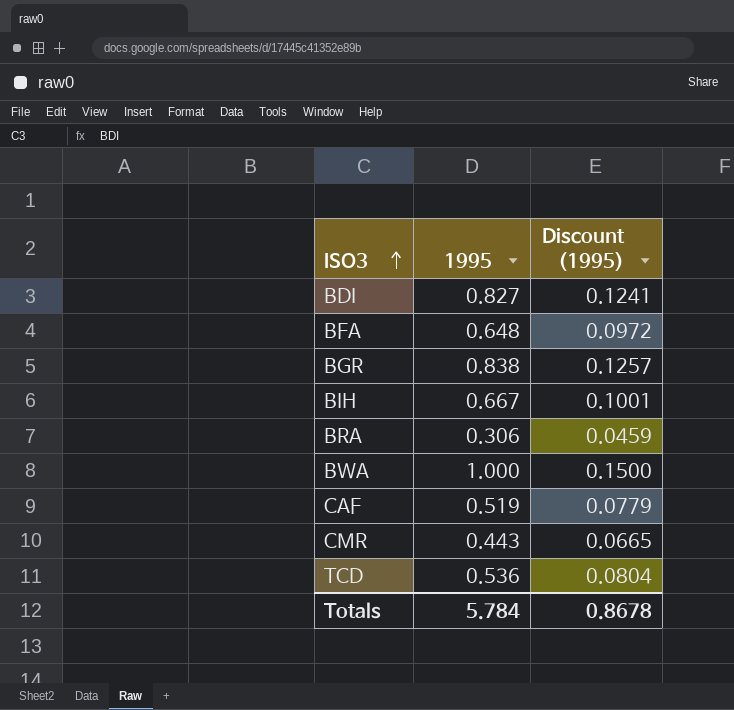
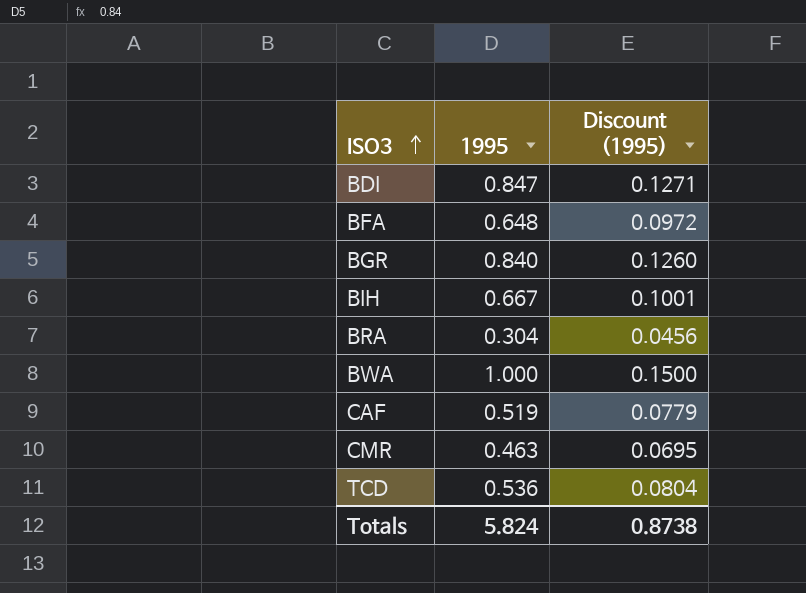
BDI | 1995: 0.827 -> 0.847
BDI | Discount (1995): 0.1241 -> 0.1271
BGR | 1995: 0.838 -> 0.840
BGR | Discount (1995): 0.1257 -> 0.1260
BRA | 1995: 0.306 -> 0.304
BRA | Discount (1995): 0.0459 -> 0.0456
CMR | 1995: 0.443 -> 0.463
CMR | Discount (1995): 0.0665 -> 0.0695
Totals | 1995: 5.784 -> 5.824
Totals | Discount (1995): 0.8678 -> 0.8738

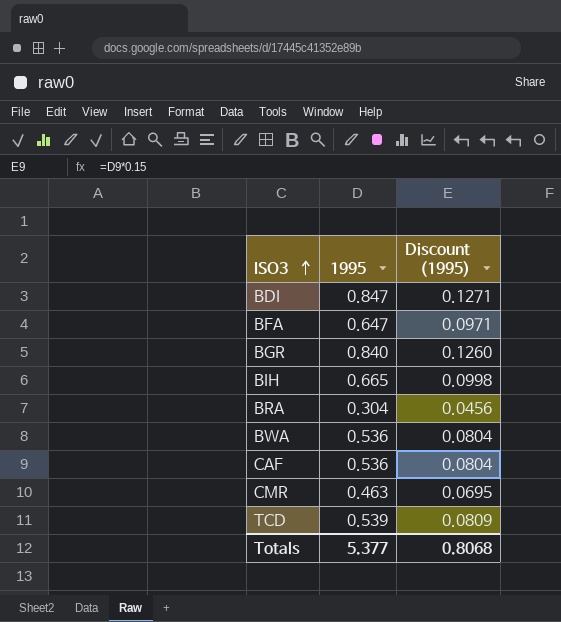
BFA | 1995: 0.648 -> 0.647
BFA | Discount (1995): 0.0972 -> 0.0971
BIH | 1995: 0.667 -> 0.665
BIH | Discount (1995): 0.1001 -> 0.0998
BWA | 1995: 1.000 -> 0.536
BWA | Discount (1995): 0.1500 -> 0.0804
CAF | 1995: 0.519 -> 0.536
CAF | Discount (1995): 0.0779 -> 0.0804
TCD | 1995: 0.536 -> 0.539
TCD | Discount (1995): 0.0804 -> 0.0809
Totals | 1995: 5.824 -> 5.377
Totals | Discount (1995): 0.8738 -> 0.8068

